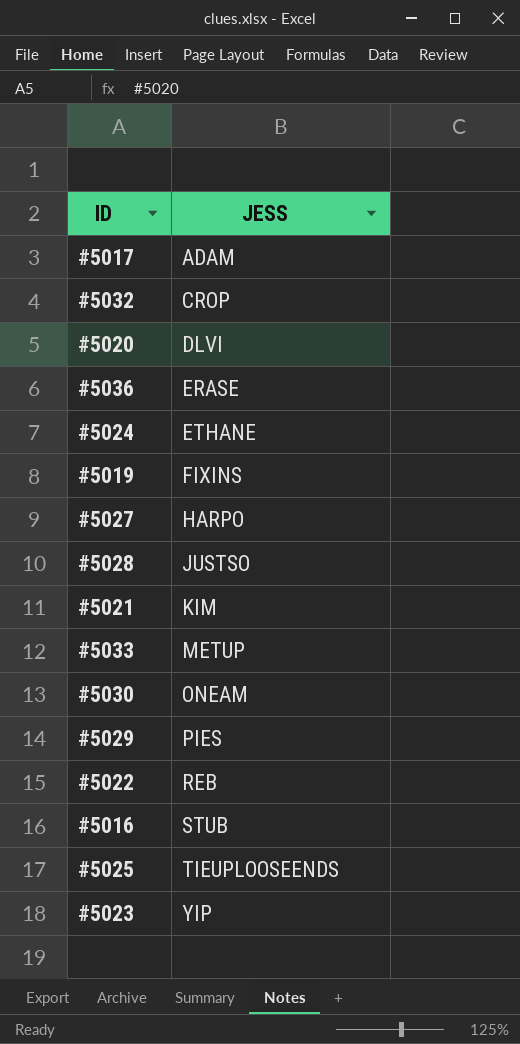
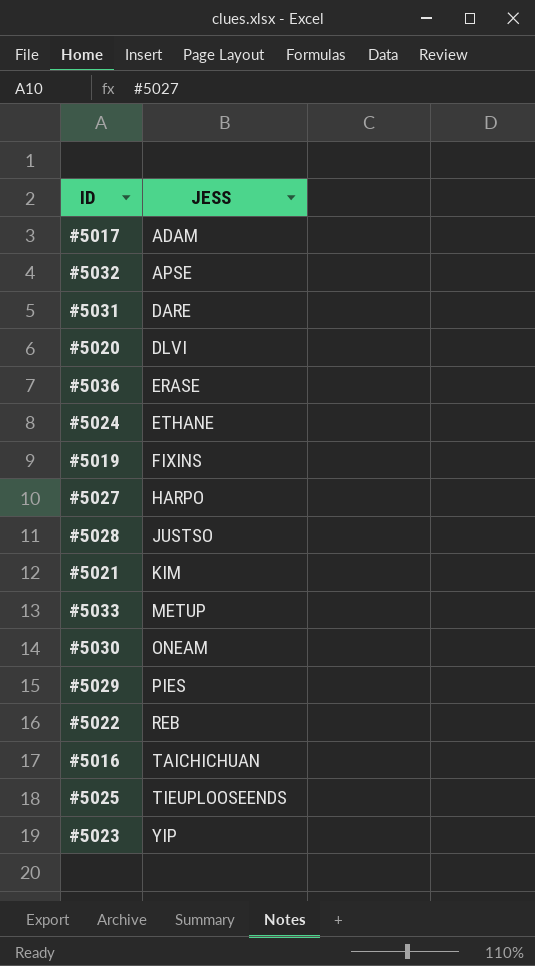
#5032 | JESS: CROP -> APSE
row #5031: none -> DARE
#5016 | JESS: STUB -> TAICHICHUAN

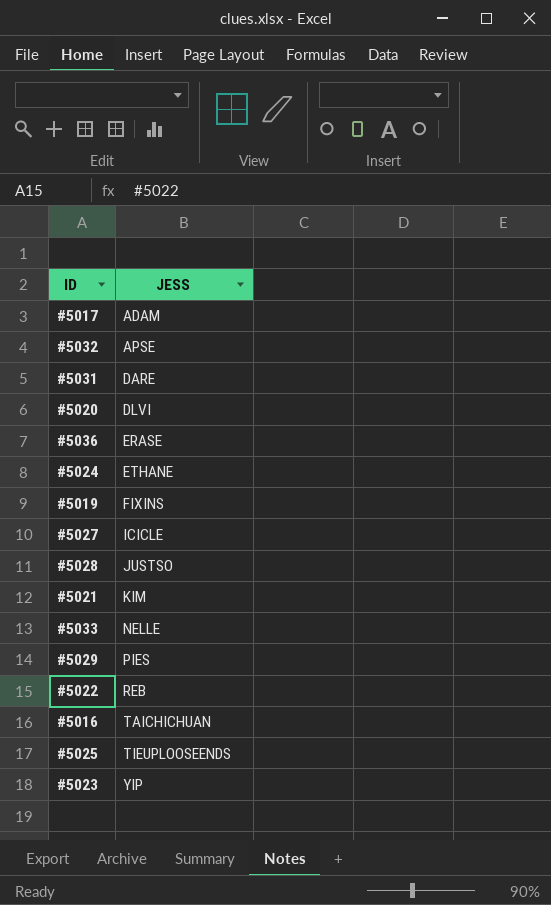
row #5030: ONEAM -> none
#5027 | JESS: HARPO -> ICICLE
#5033 | JESS: METUP -> NELLE

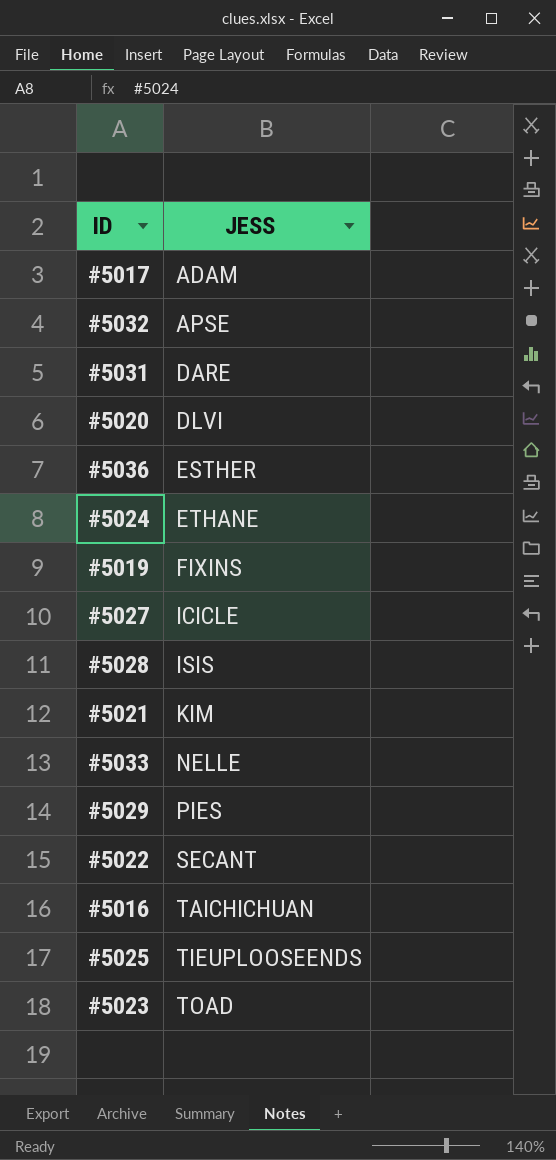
#5036 | JESS: ERASE -> ESTHER
#5028 | JESS: JUSTSO -> ISIS
#5022 | JESS: REB -> SECANT
#5023 | JESS: YIP -> TOAD

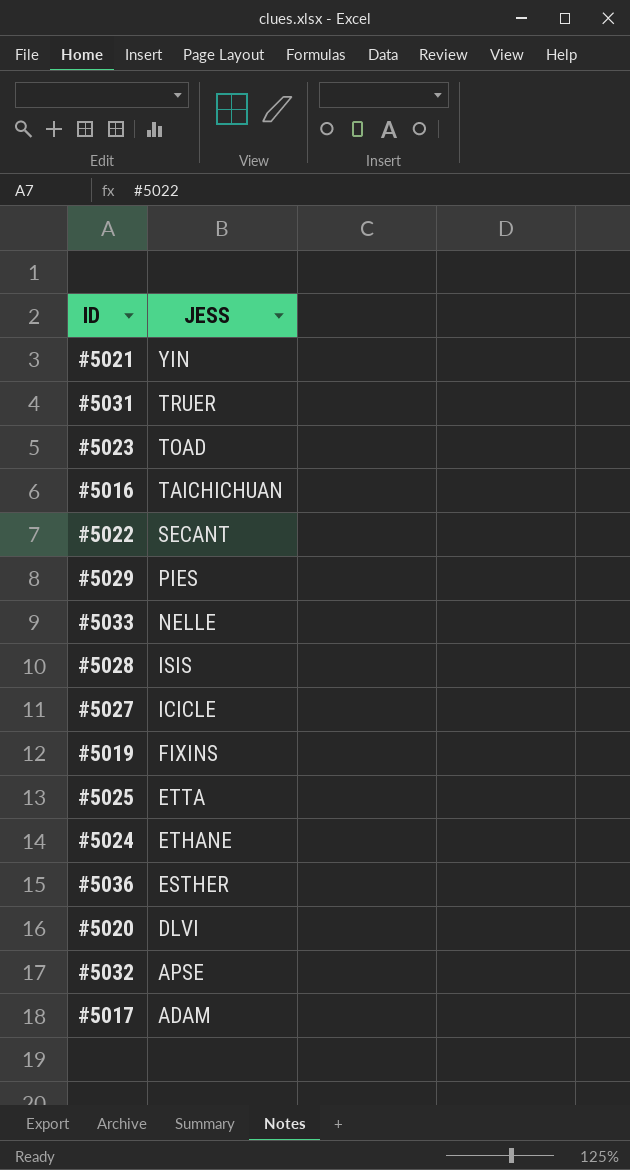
row order: JESS ascending -> JESS descending
#5021 | JESS: KIM -> YIN
#5031 | JESS: DARE -> TRUER
#5025 | JESS: TIEUPLOOSEENDS -> ETTA

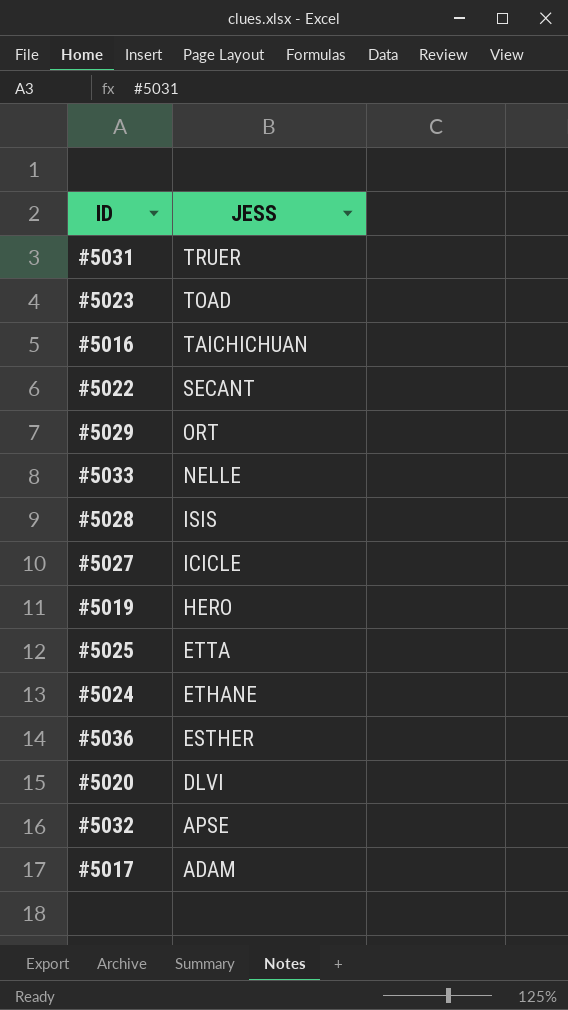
row #5021: YIN -> none
#5029 | JESS: PIES -> ORT
#5019 | JESS: FIXINS -> HERO

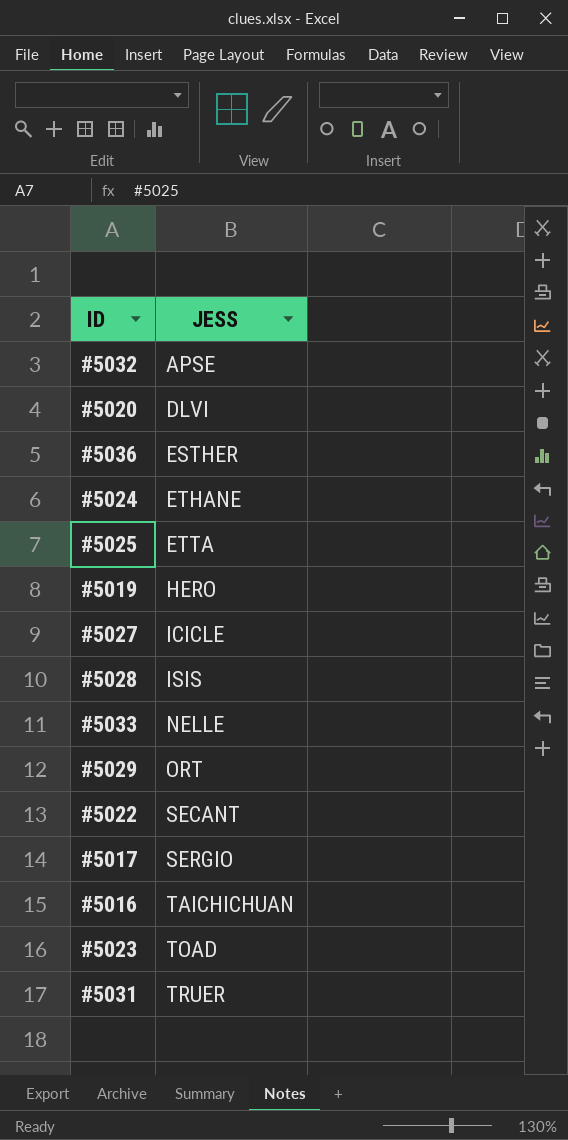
row order: JESS descending -> JESS ascending
#5017 | JESS: ADAM -> SERGIO

